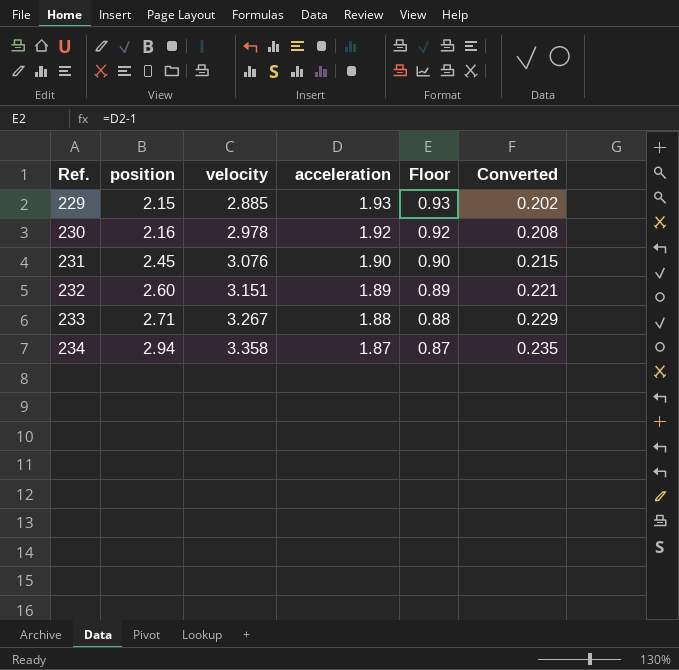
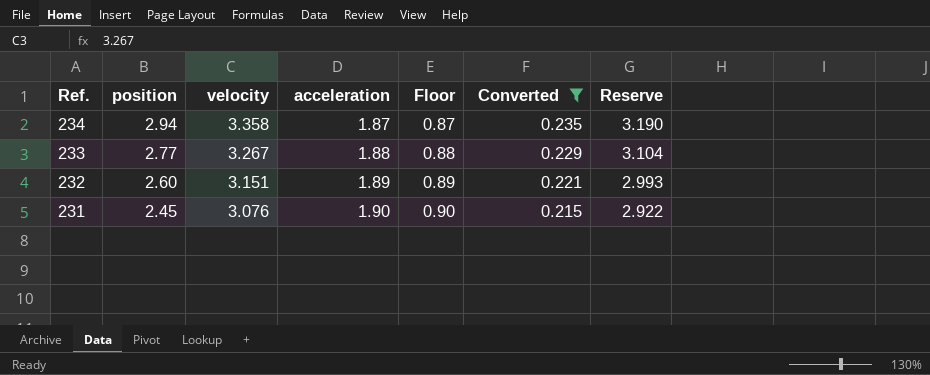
filter: none -> Converted >= 0.215
row order: Ref. ascending -> Ref. descending
column Reserve | formula: none -> [velocity] * 0.95
233 | position: 2.71 -> 2.77

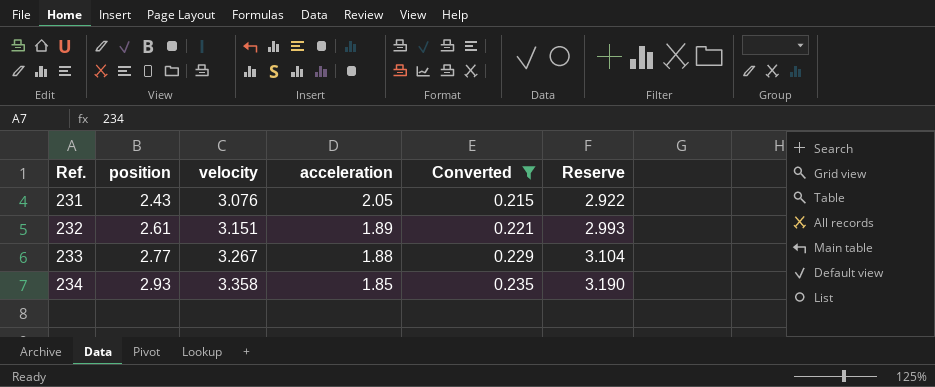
row order: Ref. descending -> Ref. ascending
column Floor | formula: [acceleration] - 1 -> none
231 | position: 2.45 -> 2.43
231 | acceleration: 1.90 -> 2.05
232 | position: 2.60 -> 2.61
234 | position: 2.94 -> 2.93
234 | acceleration: 1.87 -> 1.85

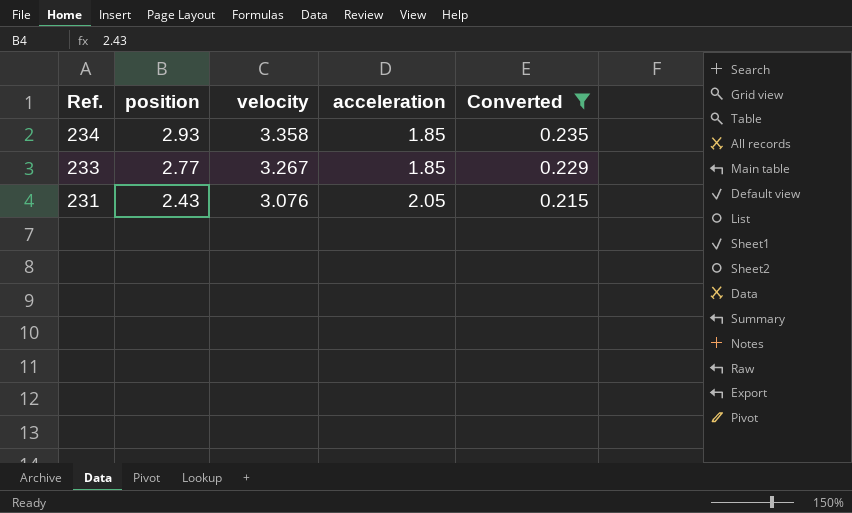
row order: Ref. ascending -> Ref. descending
column Reserve | formula: [velocity] * 0.95 -> none
row 232: 2.61 | 3.151 | 1.89 | 0.221 | 2.993 -> none
233 | acceleration: 1.88 -> 1.85

